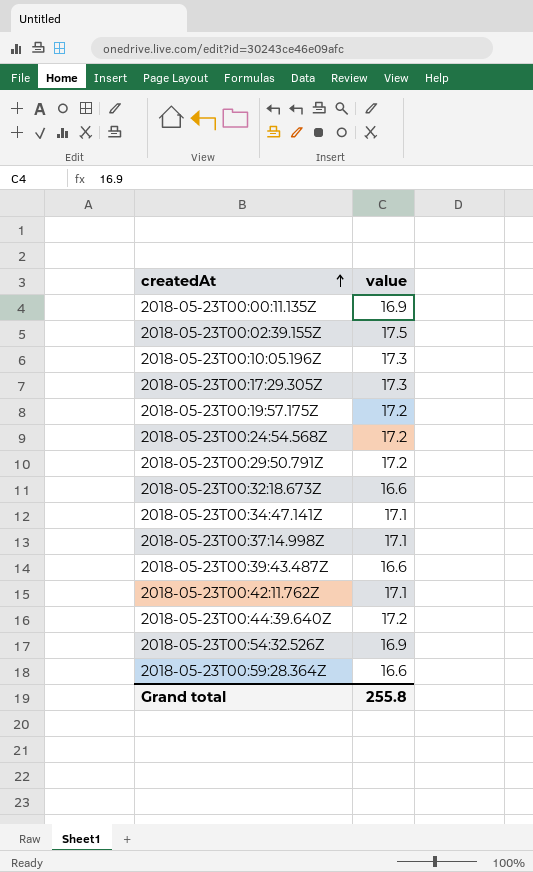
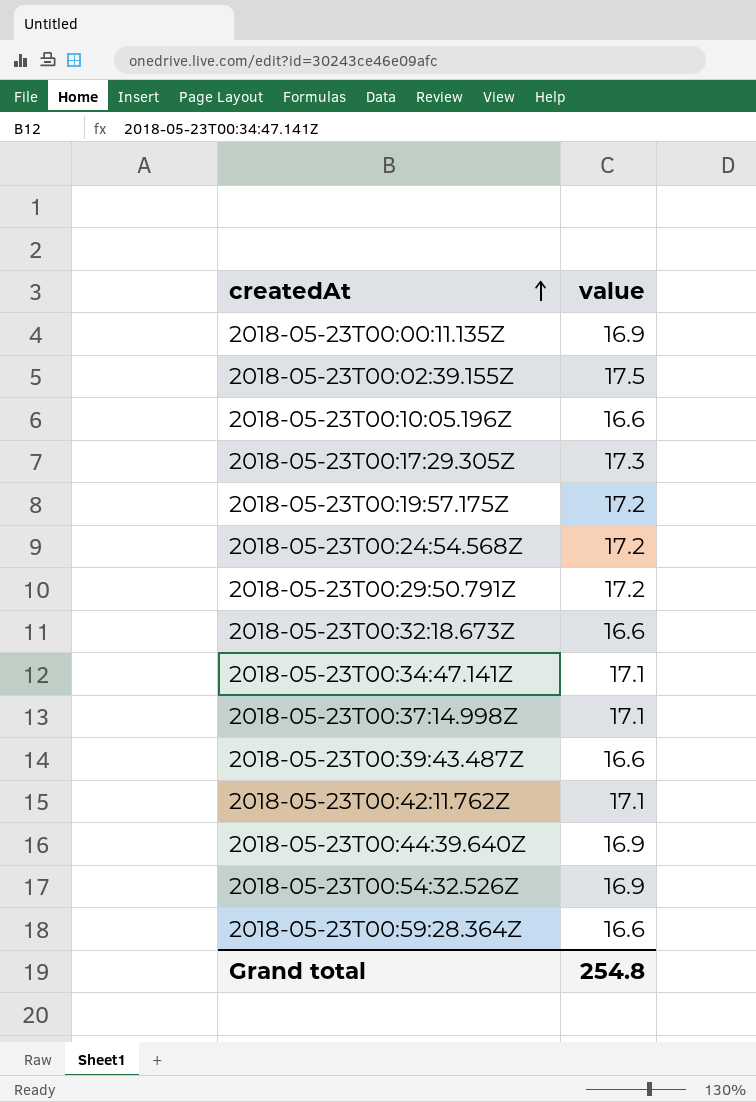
2018-05-23T00:10:05.196Z | value: 17.3 -> 16.6
2018-05-23T00:44:39.640Z | value: 17.2 -> 16.9
Grand total | value: 255.8 -> 254.8

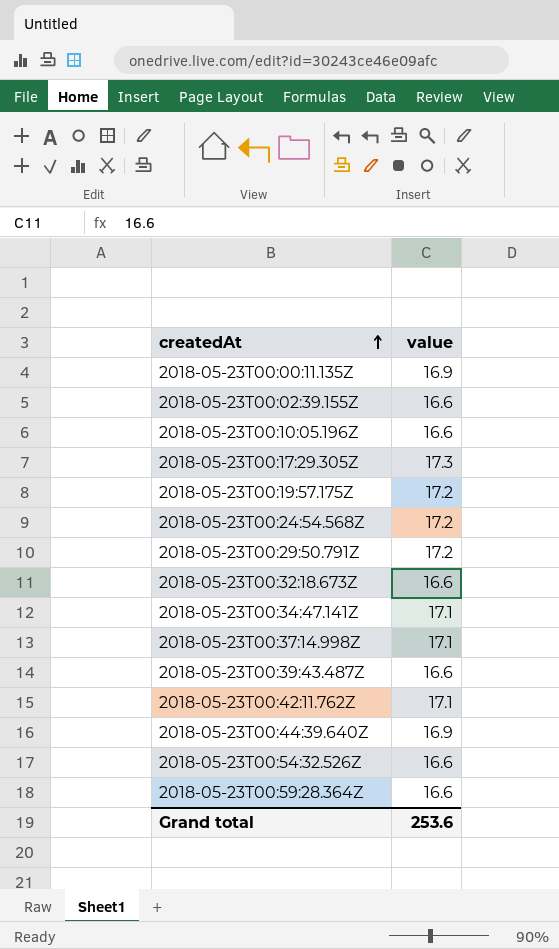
2018-05-23T00:02:39.155Z | value: 17.5 -> 16.6
2018-05-23T00:54:32.526Z | value: 16.9 -> 16.6
Grand total | value: 254.8 -> 253.6

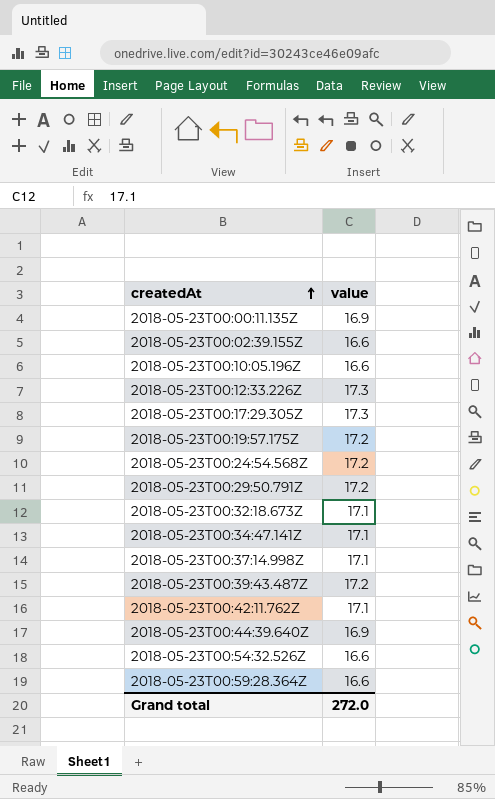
row 2018-05-23T00:12:33.226Z: none -> 17.3
2018-05-23T00:32:18.673Z | value: 16.6 -> 17.1
2018-05-23T00:39:43.487Z | value: 16.6 -> 17.2
Grand total | value: 253.6 -> 272.0

